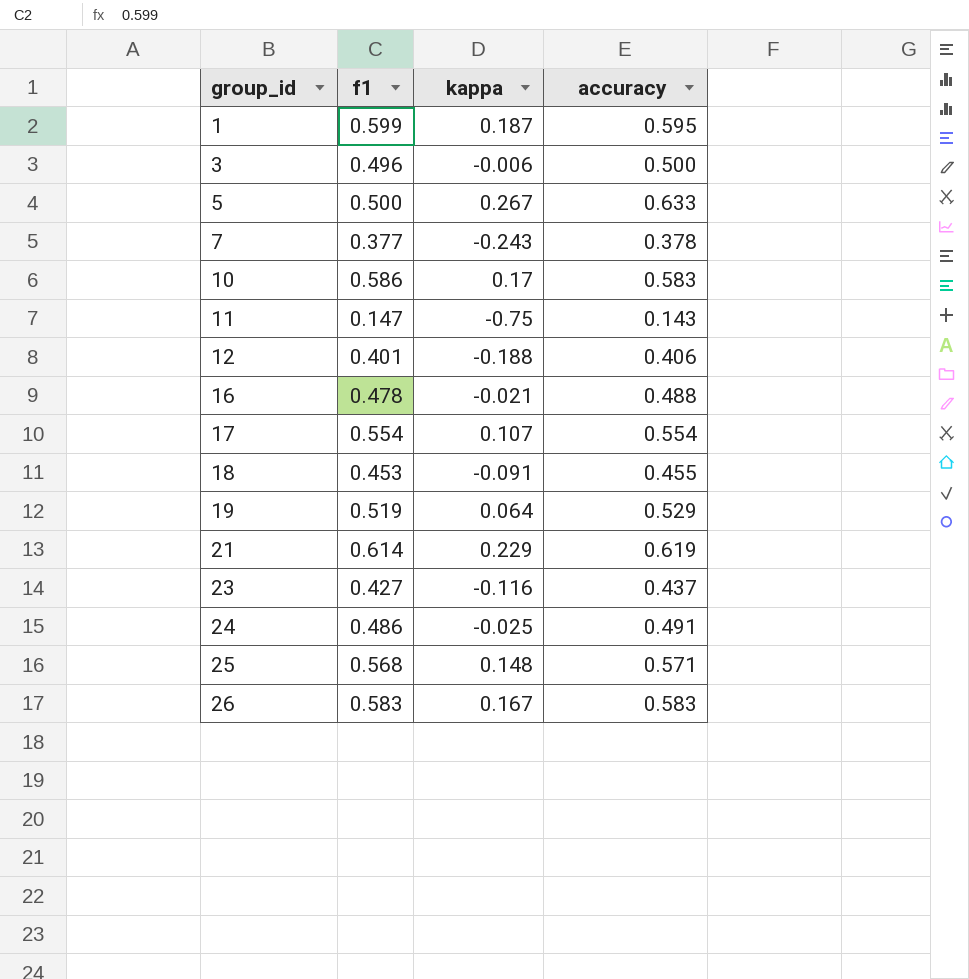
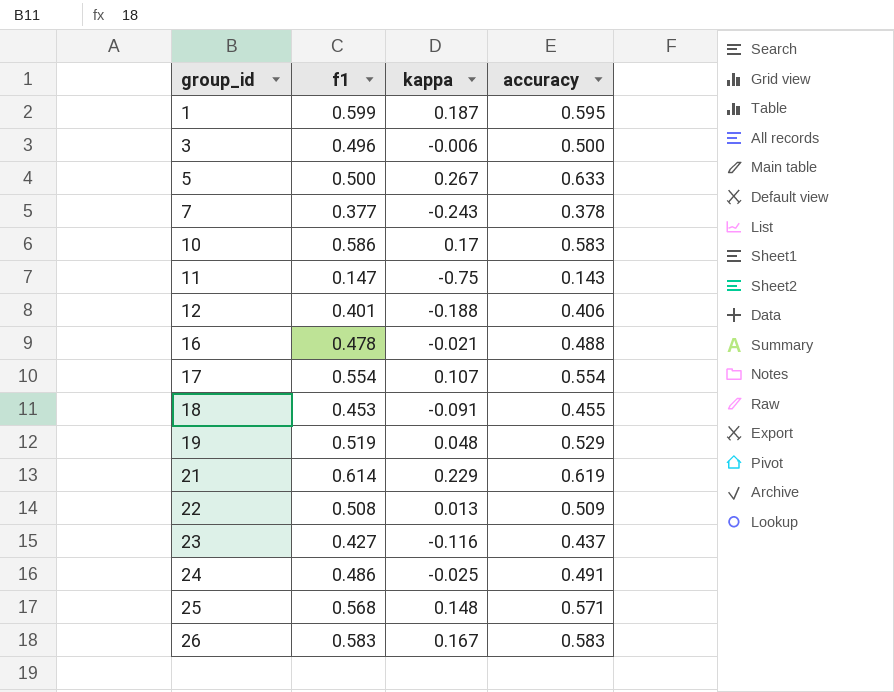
19 | kappa: 0.064 -> 0.048
row 22: none -> 0.508 | 0.013 | 0.509

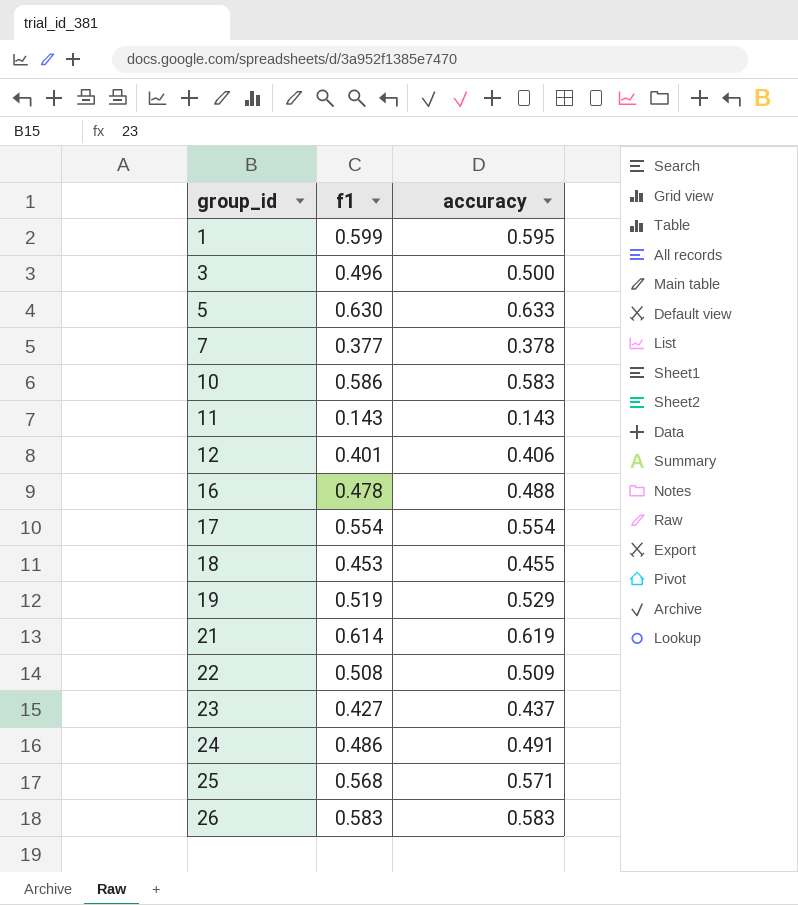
column kappa | position: 3 -> none
5 | f1: 0.500 -> 0.630
11 | f1: 0.147 -> 0.143

